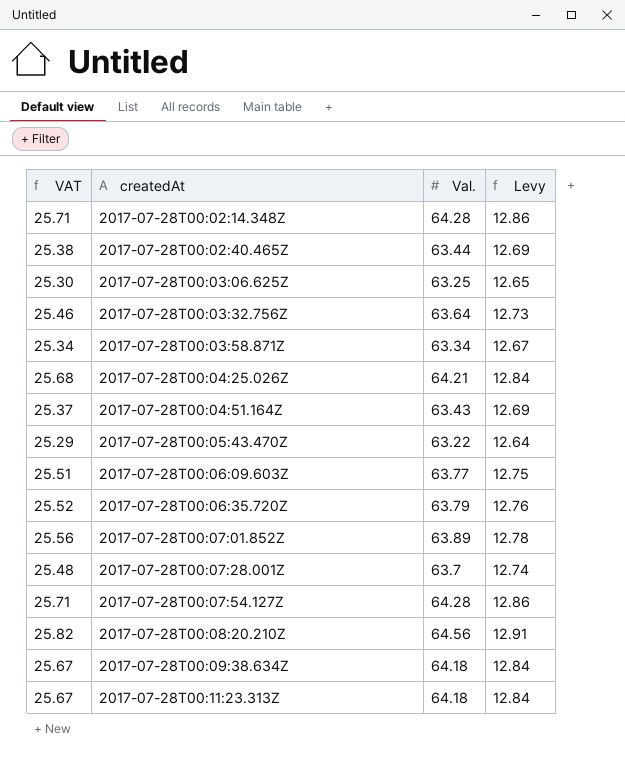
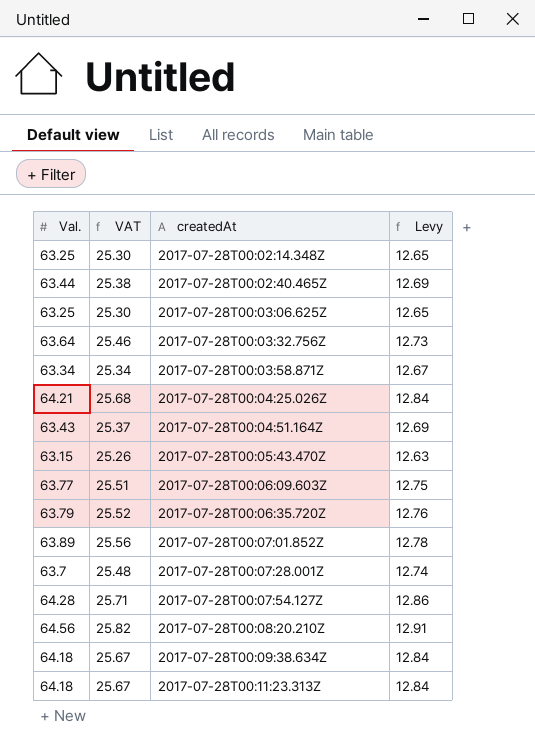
column Val. | position: 3 -> 1
2017-07-28T00:02:14.348Z | Val.: 64.28 -> 63.25
2017-07-28T00:02:14.348Z | VAT: 25.71 -> 25.30
2017-07-28T00:02:14.348Z | Levy: 12.86 -> 12.65
2017-07-28T00:05:43.470Z | Val.: 63.22 -> 63.15
2017-07-28T00:05:43.470Z | VAT: 25.29 -> 25.26
2017-07-28T00:05:43.470Z | Levy: 12.64 -> 12.63

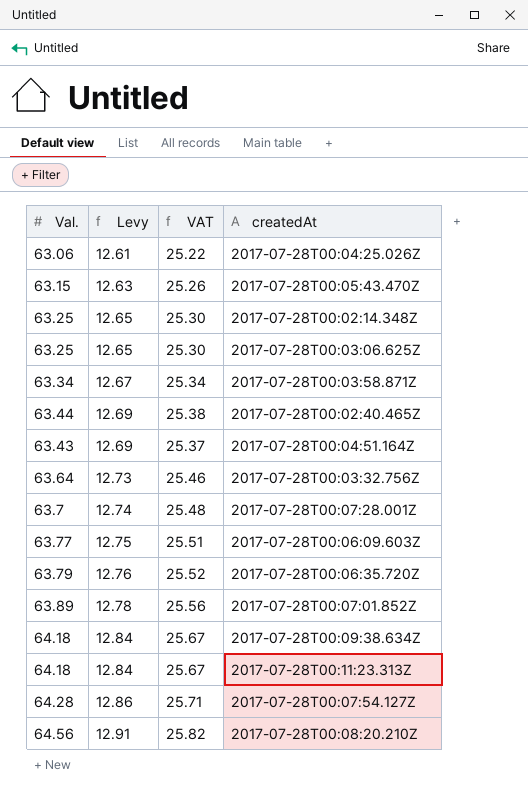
row order: createdAt ascending -> Levy ascending
column Levy | position: 4 -> 2
2017-07-28T00:04:25.026Z | Val.: 64.21 -> 63.06
2017-07-28T00:04:25.026Z | Levy: 12.84 -> 12.61
2017-07-28T00:04:25.026Z | VAT: 25.68 -> 25.22

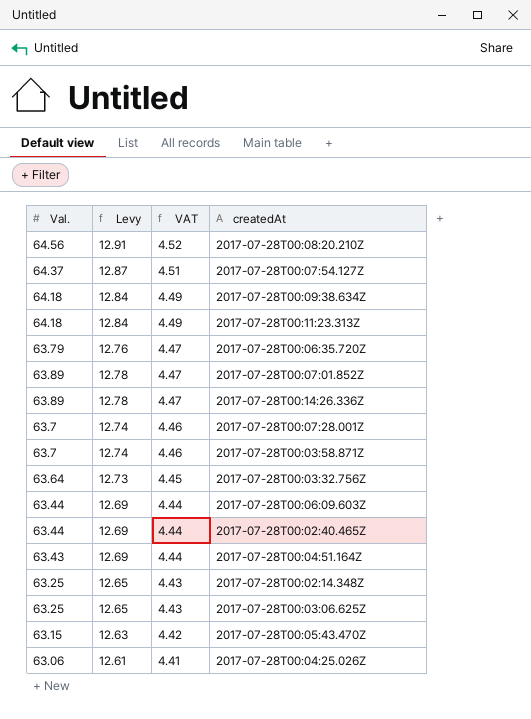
row order: Levy ascending -> VAT descending
column VAT | formula: [Val.] * 0.4 -> [Val.] * 0.07
2017-07-28T00:07:54.127Z | Val.: 64.28 -> 64.37
2017-07-28T00:07:54.127Z | Levy: 12.86 -> 12.87
row 2017-07-28T00:14:26.336Z: none -> 63.89 | 12.78 | 4.47
2017-07-28T00:03:58.871Z | Val.: 63.34 -> 63.7
2017-07-28T00:03:58.871Z | Levy: 12.67 -> 12.74
2017-07-28T00:06:09.603Z | Val.: 63.77 -> 63.44
2017-07-28T00:06:09.603Z | Levy: 12.75 -> 12.69

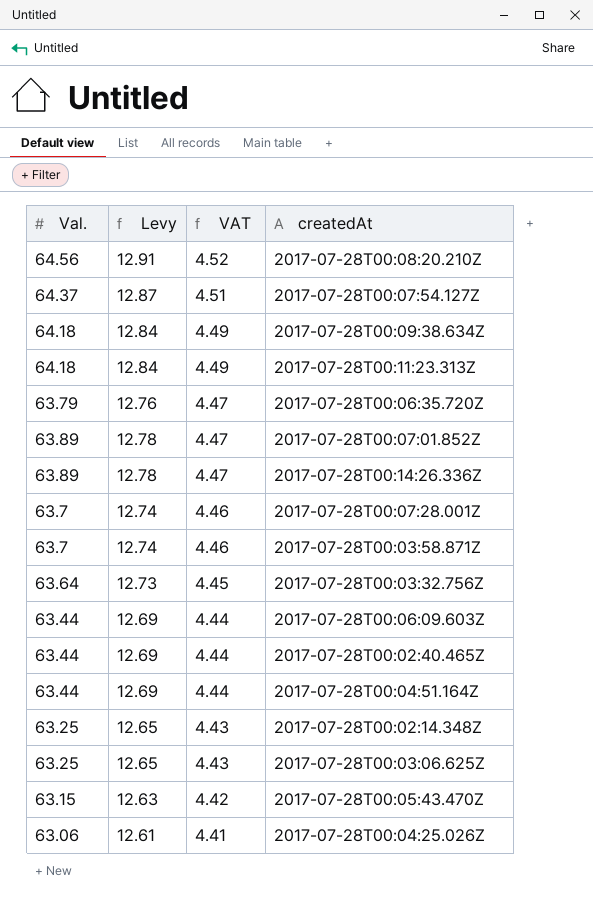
2017-07-28T00:04:51.164Z | Val.: 63.43 -> 63.44

